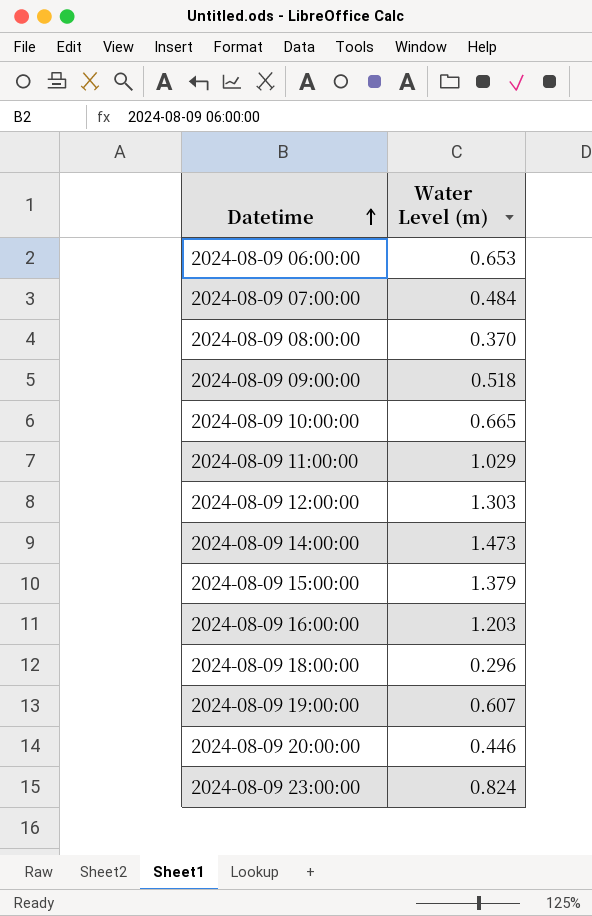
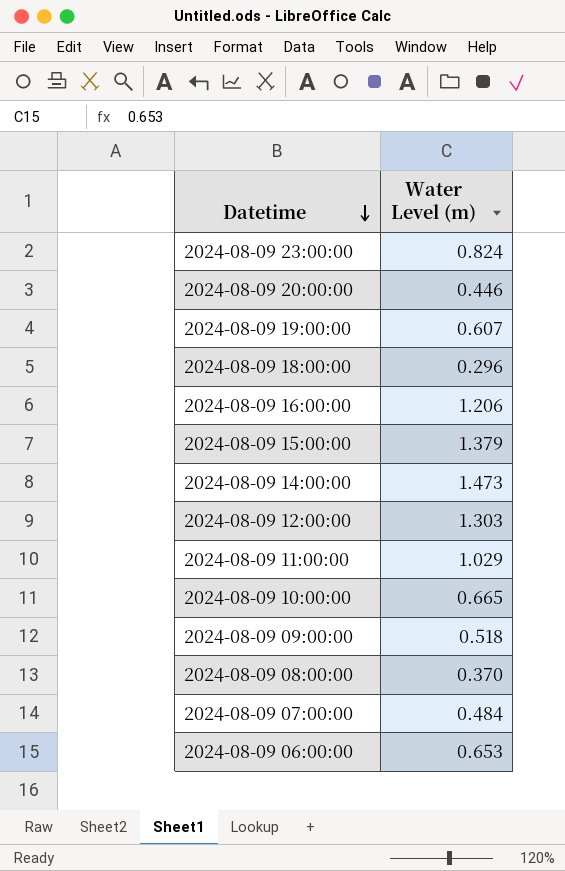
row order: Datetime ascending -> Datetime descending
2024-08-09 16:00:00 | Water Level (m): 1.203 -> 1.206

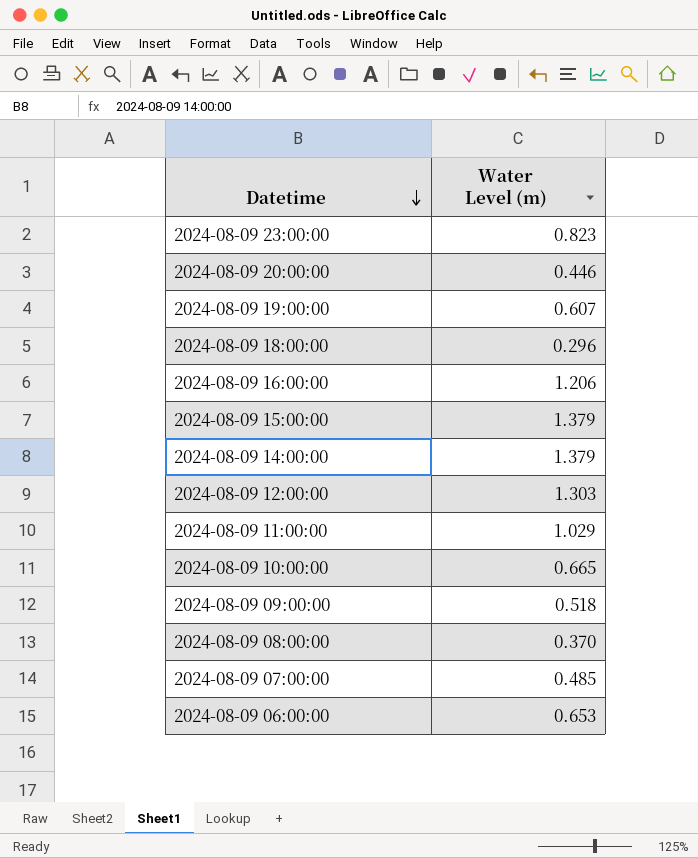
2024-08-09 23:00:00 | Water Level (m): 0.824 -> 0.823
2024-08-09 14:00:00 | Water Level (m): 1.473 -> 1.379
2024-08-09 07:00:00 | Water Level (m): 0.484 -> 0.485

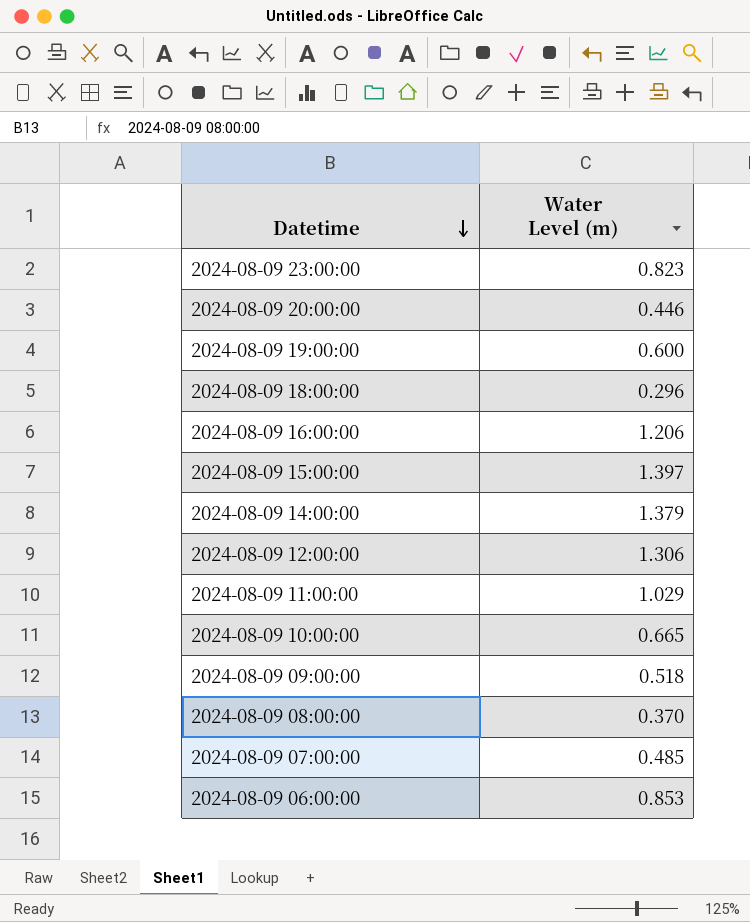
2024-08-09 19:00:00 | Water Level (m): 0.607 -> 0.600
2024-08-09 15:00:00 | Water Level (m): 1.379 -> 1.397
2024-08-09 12:00:00 | Water Level (m): 1.303 -> 1.306
2024-08-09 06:00:00 | Water Level (m): 0.653 -> 0.853

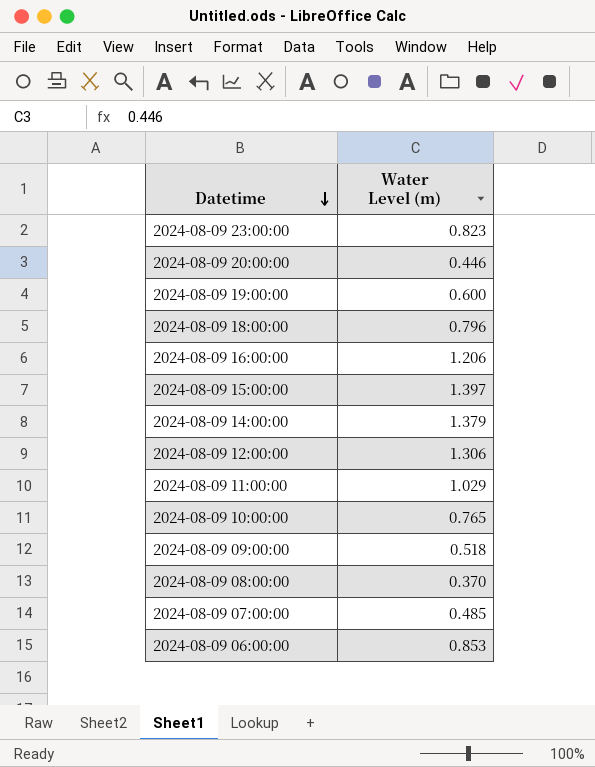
2024-08-09 18:00:00 | Water Level (m): 0.296 -> 0.796
2024-08-09 10:00:00 | Water Level (m): 0.665 -> 0.765

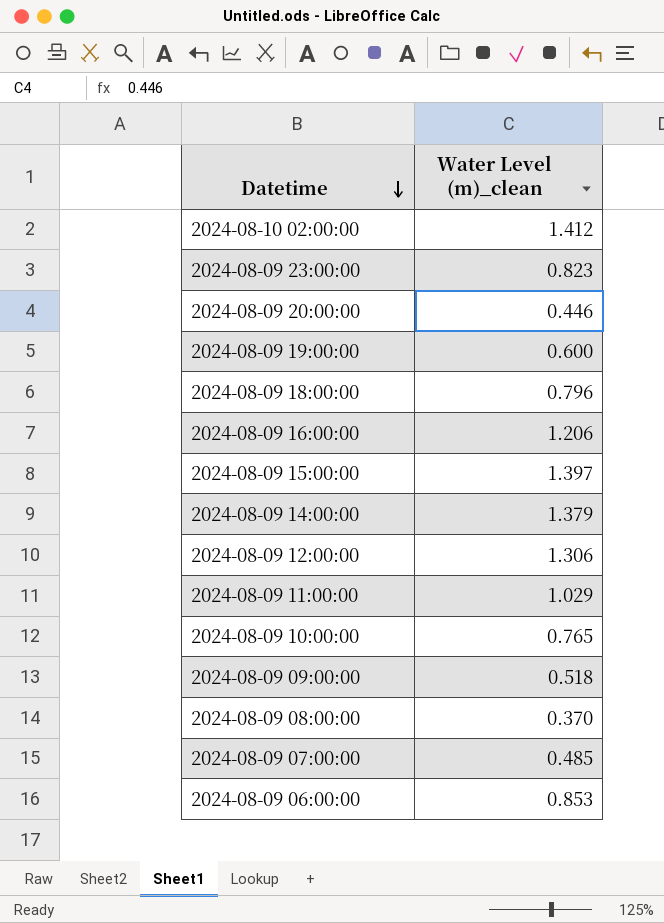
column name: Water Level (m) -> Water Level (m)_clean
row 2024-08-10 02:00:00: none -> 1.412

